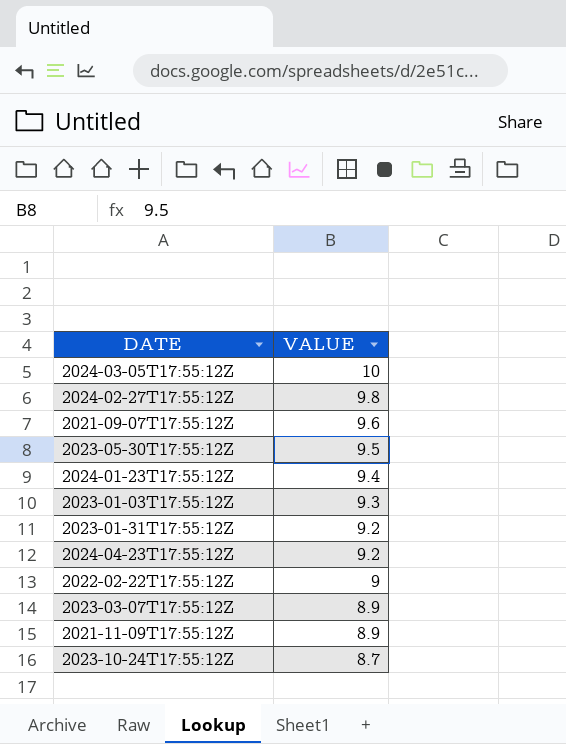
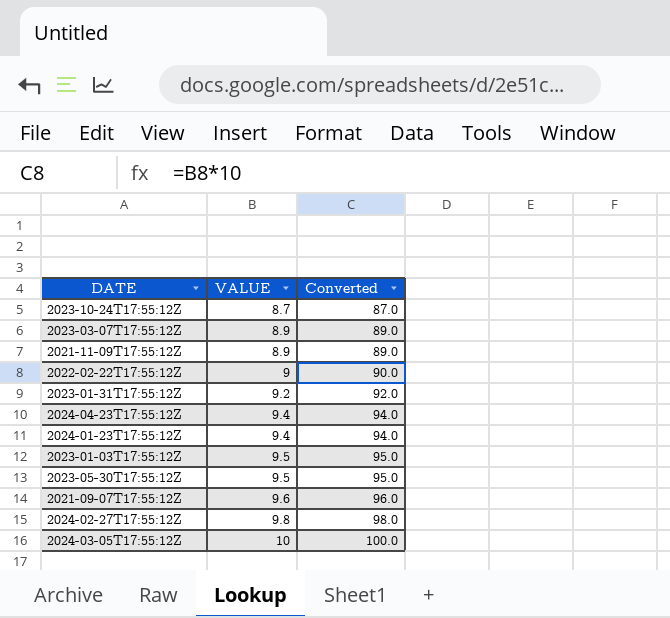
row order: VALUE descending -> VALUE ascending
column Converted | formula: none -> [VALUE] * 10
2024-04-23T17:55:12Z | VALUE: 9.2 -> 9.4
2023-01-03T17:55:12Z | VALUE: 9.3 -> 9.5

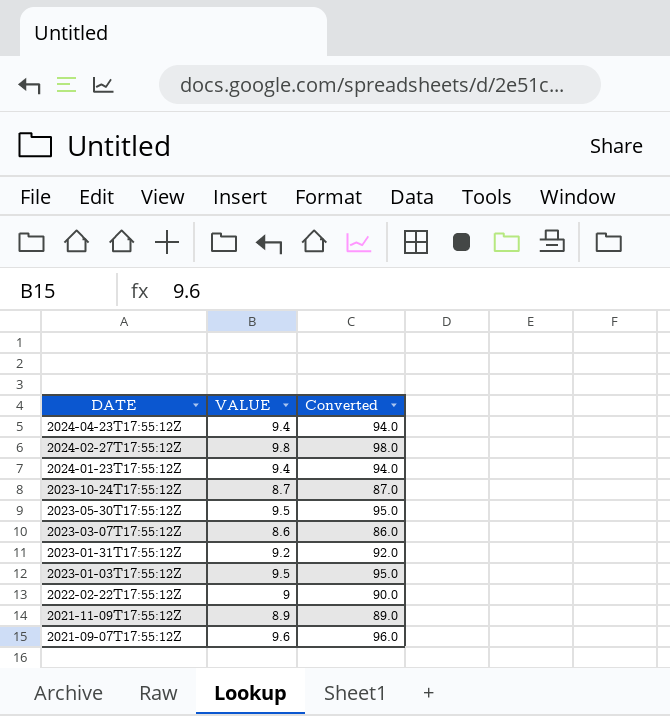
row order: VALUE ascending -> DATE descending
row 2024-03-05T17:55:12Z: 10 | 100.0 -> none
2023-03-07T17:55:12Z | VALUE: 8.9 -> 8.6
2023-03-07T17:55:12Z | Converted: 89.0 -> 86.0

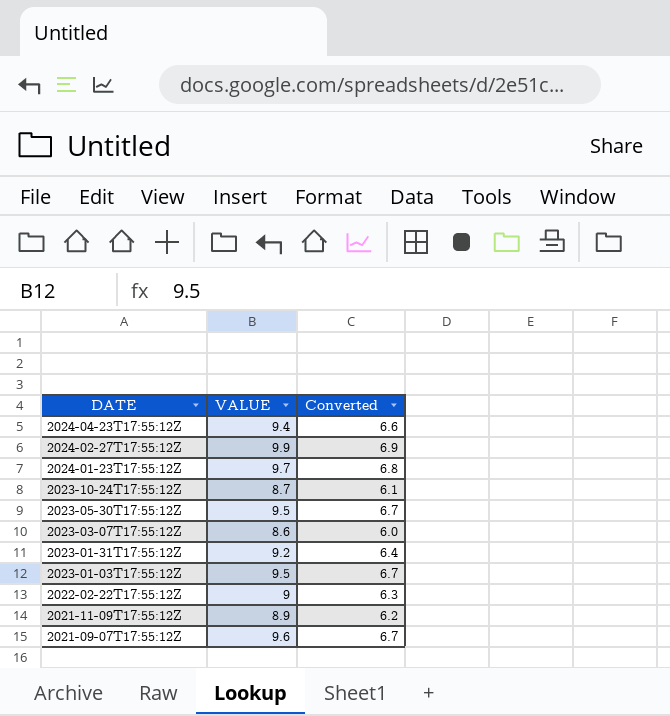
column Converted | formula: [VALUE] * 10 -> [VALUE] * 0.7
2024-02-27T17:55:12Z | VALUE: 9.8 -> 9.9
2024-01-23T17:55:12Z | VALUE: 9.4 -> 9.7

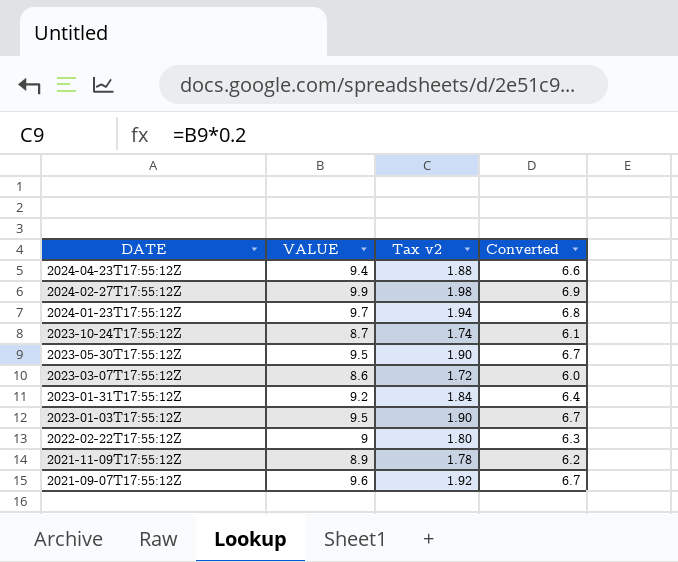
column Tax v2 | formula: none -> [VALUE] * 0.2

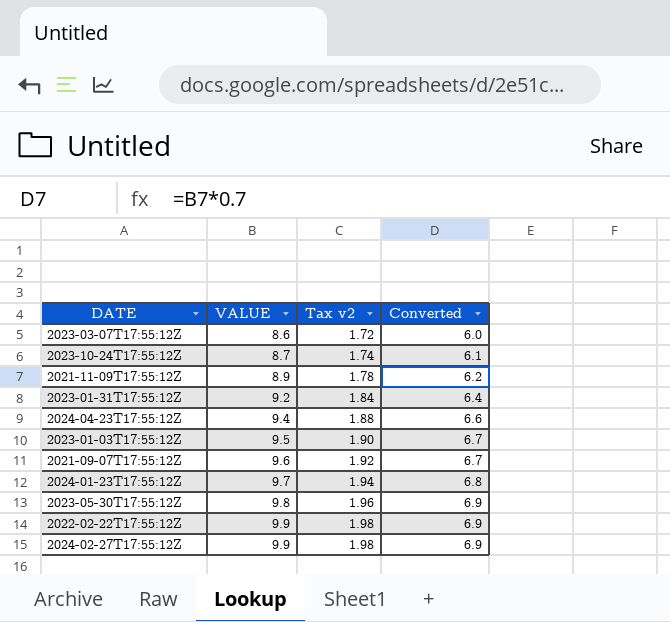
row order: DATE descending -> VALUE ascending
2023-05-30T17:55:12Z | VALUE: 9.5 -> 9.8
2023-05-30T17:55:12Z | Tax v2: 1.90 -> 1.96
2023-05-30T17:55:12Z | Converted: 6.7 -> 6.9
2022-02-22T17:55:12Z | VALUE: 9 -> 9.9
2022-02-22T17:55:12Z | Tax v2: 1.80 -> 1.98
2022-02-22T17:55:12Z | Converted: 6.3 -> 6.9

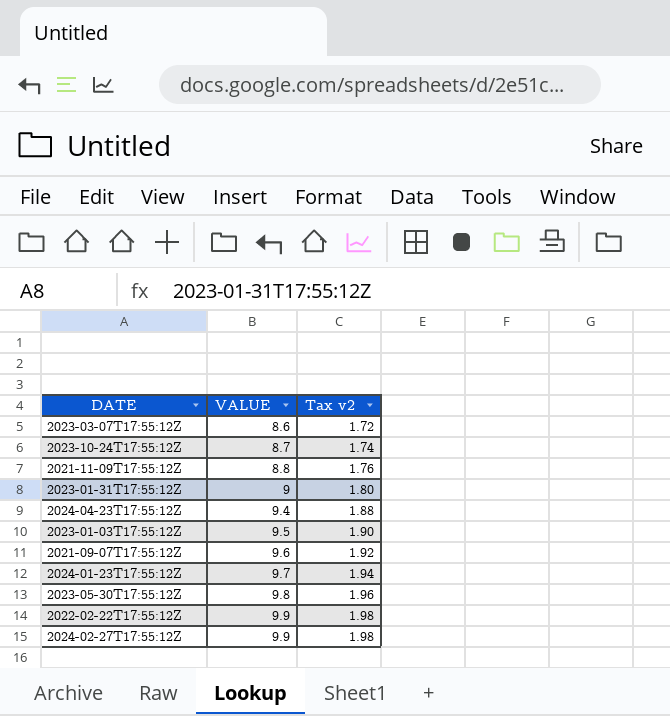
column Converted | formula: [VALUE] * 0.7 -> none
2021-11-09T17:55:12Z | VALUE: 8.9 -> 8.8
2021-11-09T17:55:12Z | Tax v2: 1.78 -> 1.76
2023-01-31T17:55:12Z | VALUE: 9.2 -> 9
2023-01-31T17:55:12Z | Tax v2: 1.84 -> 1.80

